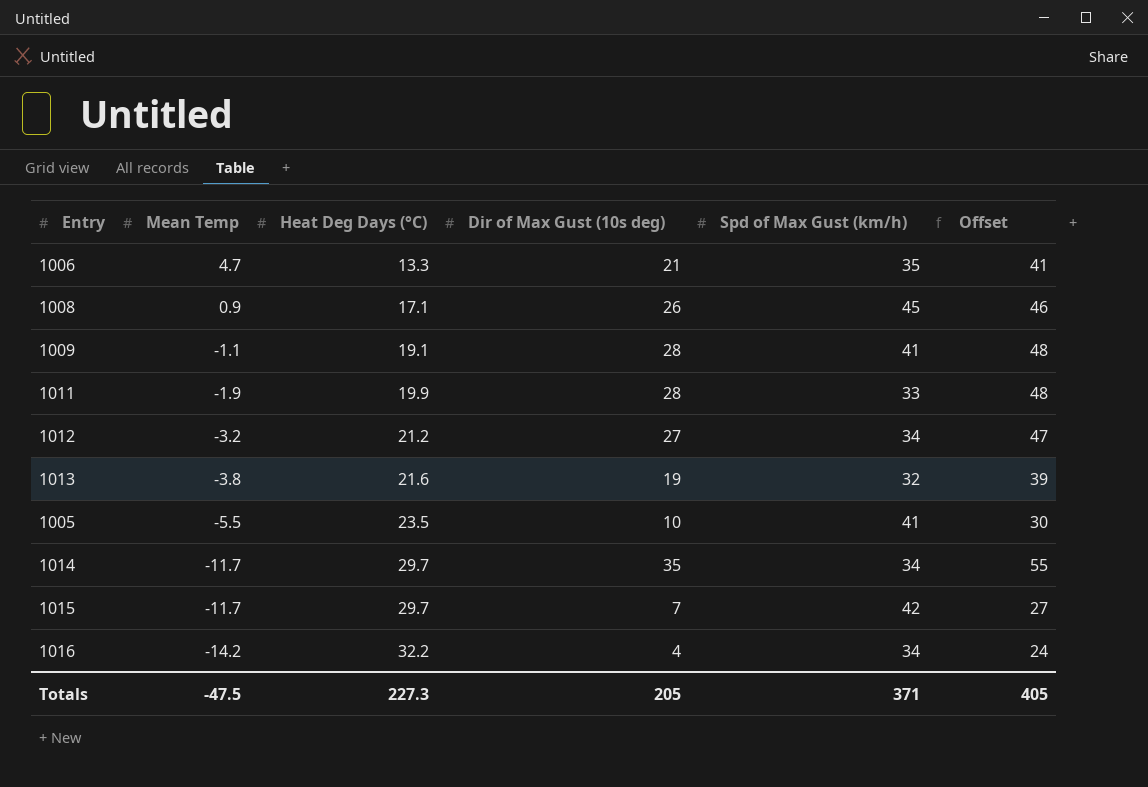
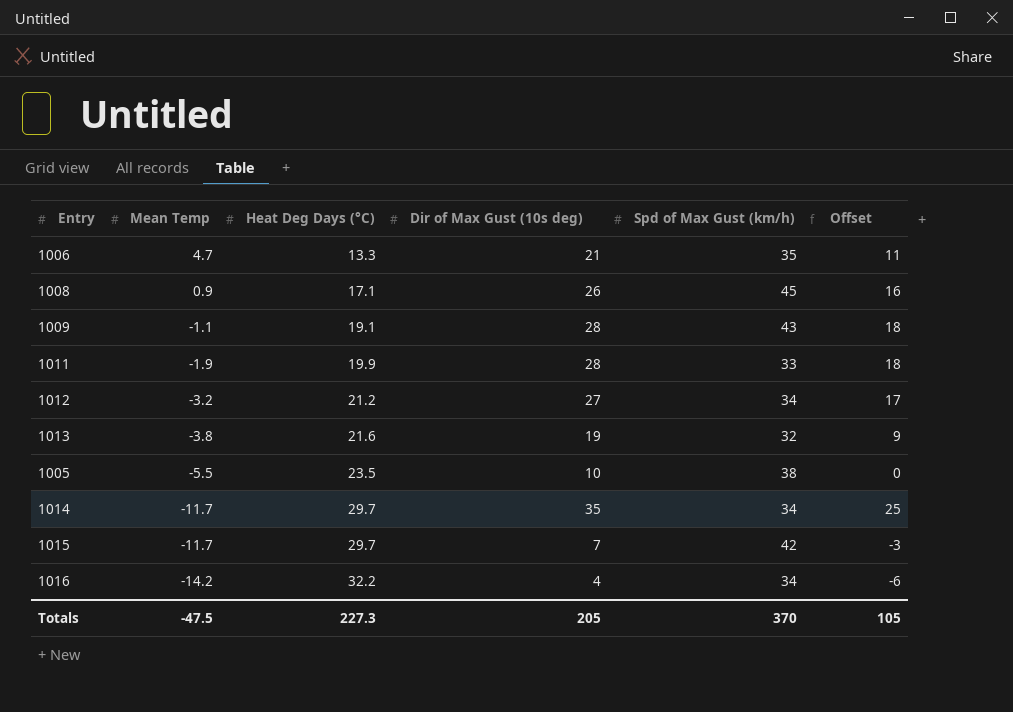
column Offset | formula: [Dir of Max Gust (10s deg)] + 20 -> [Dir of Max Gust (10s deg)] - 10
1009 | Spd of Max Gust (km/h): 41 -> 43
1005 | Spd of Max Gust (km/h): 41 -> 38
Totals | Spd of Max Gust (km/h): 371 -> 370
Totals | Offset: 405 -> 105

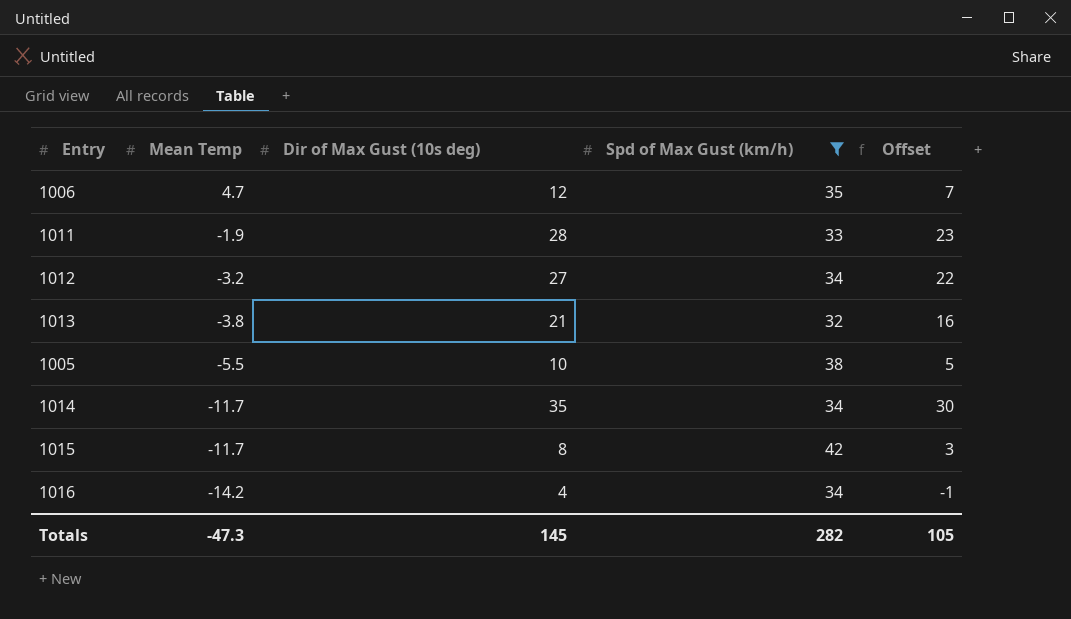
filter: none -> Spd of Max Gust (km/h) <= 42
column Heat Deg Days (°C) | position: 3 -> none
column Offset | formula: [Dir of Max Gust (10s deg)] - 10 -> [Dir of Max Gust (10s deg)] - 5
1006 | Dir of Max Gust (10s deg): 21 -> 12
1013 | Dir of Max Gust (10s deg): 19 -> 21
1015 | Dir of Max Gust (10s deg): 7 -> 8
Totals | Mean Temp: -47.5 -> -47.3
Totals | Dir of Max Gust (10s deg): 205 -> 145
Totals | Spd of Max Gust (km/h): 370 -> 282

